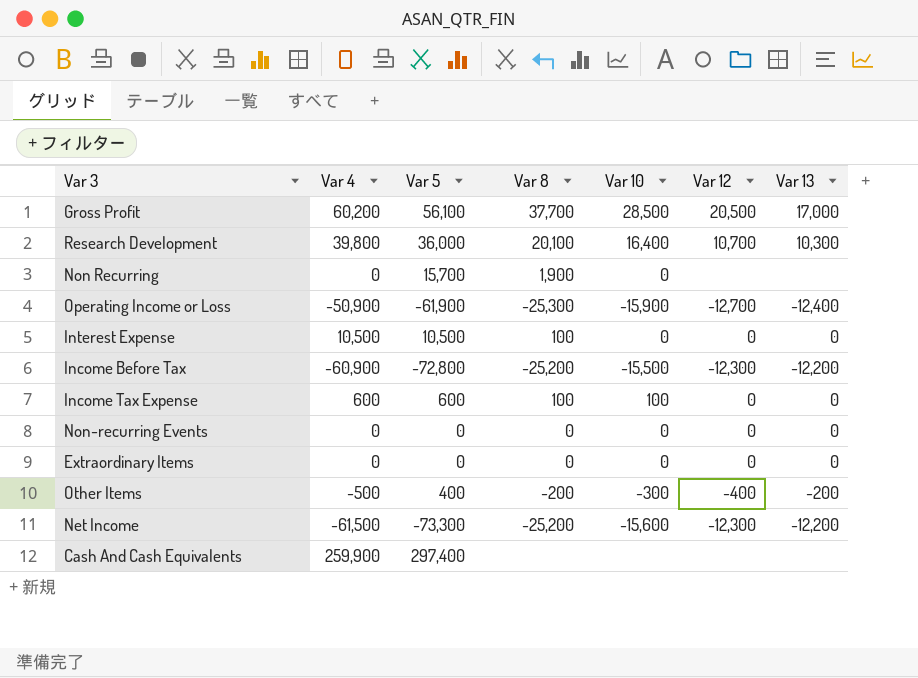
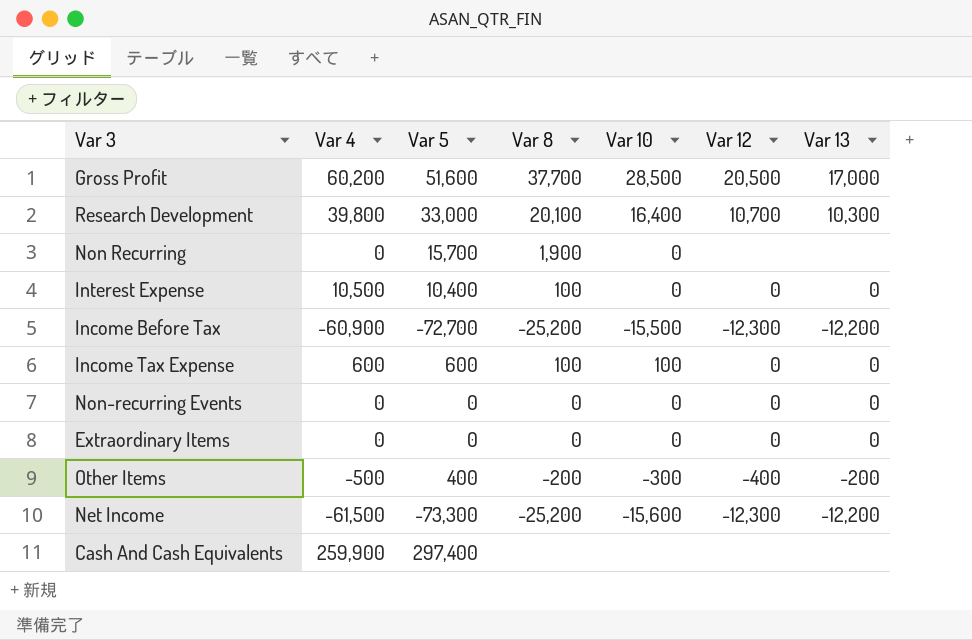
row Operating Income or Loss: -50,900 | -61,900 | -25,300 | -15,900 | -12,700 | -12,400 -> none
Gross Profit | Var 5: 56,100 -> 51,600
Research Development | Var 5: 36,000 -> 33,000
Interest Expense | Var 5: 10,500 -> 10,400
Income Before Tax | Var 5: -72,800 -> -72,700

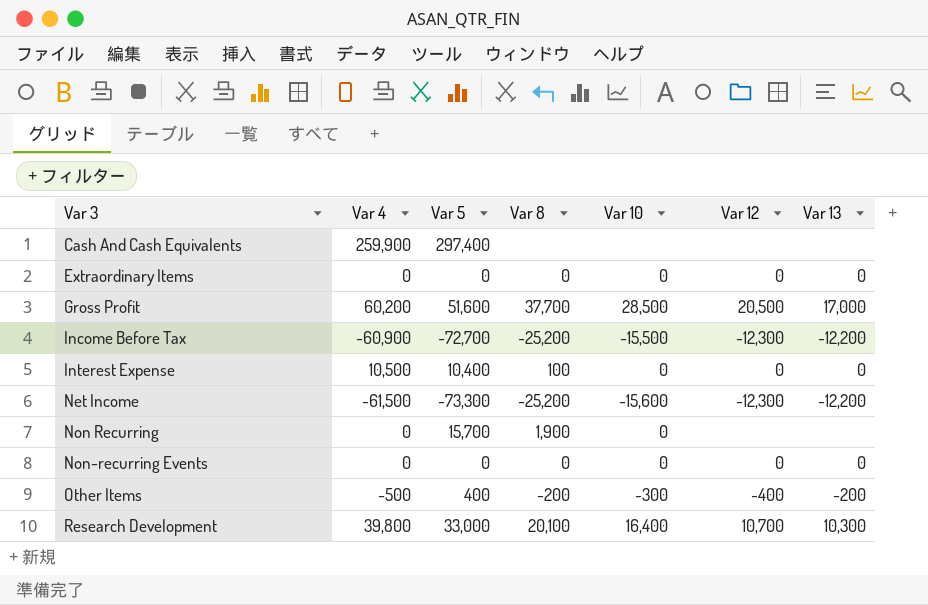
row order: none -> Var 3 ascending
row Income Tax Expense: 600 | 600 | 100 | 100 | 0 | 0 -> none

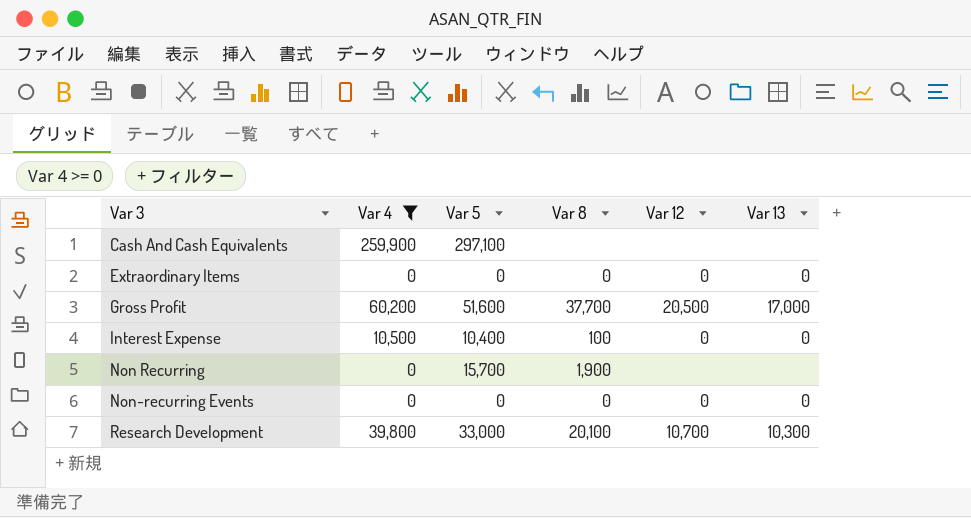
filter: none -> Var 4 >= 0
column Var 10 | position: 5 -> none
Cash And Cash Equivalents | Var 5: 297,400 -> 297,100

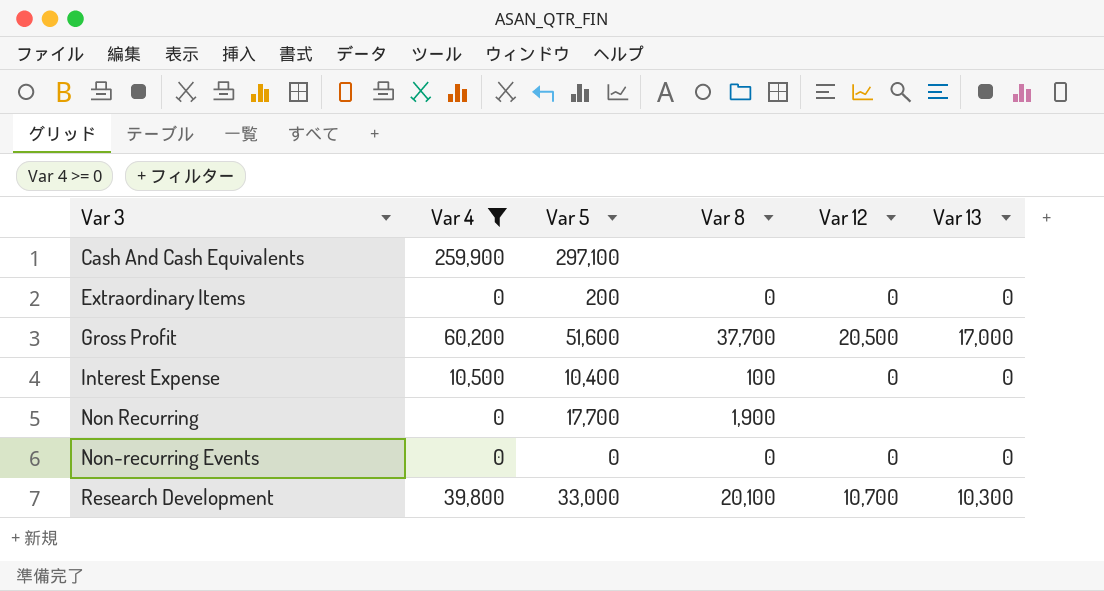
Extraordinary Items | Var 5: 0 -> 200
Non Recurring | Var 5: 15,700 -> 17,700

